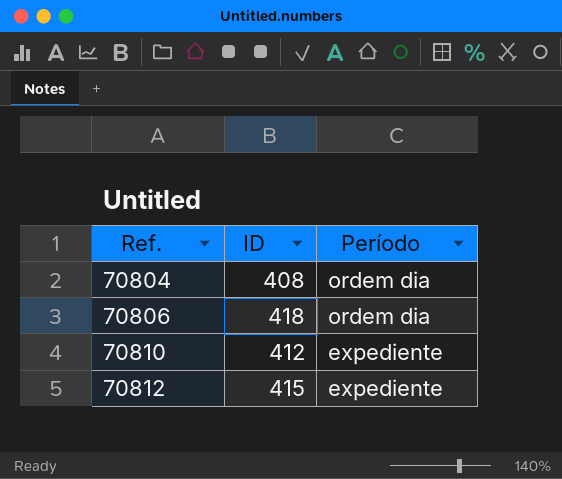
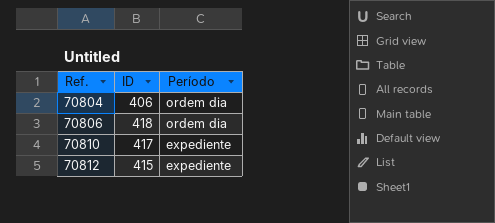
70804 | ID: 408 -> 406
70810 | ID: 412 -> 417

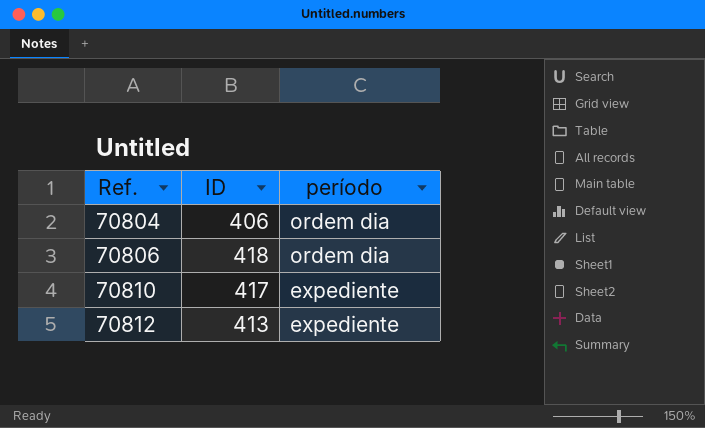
column name: Período -> período
70812 | ID: 415 -> 413

